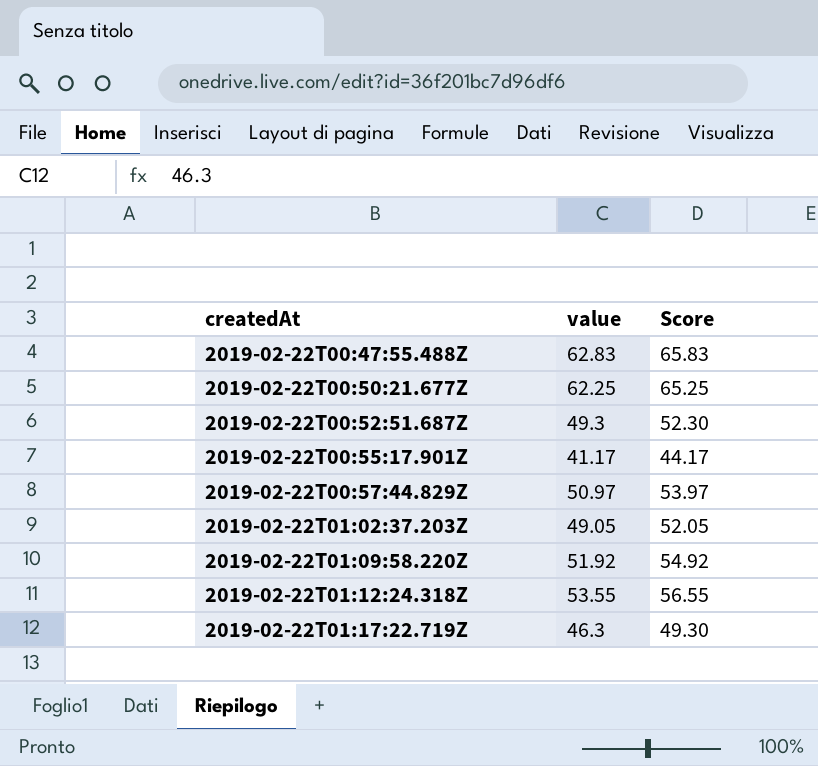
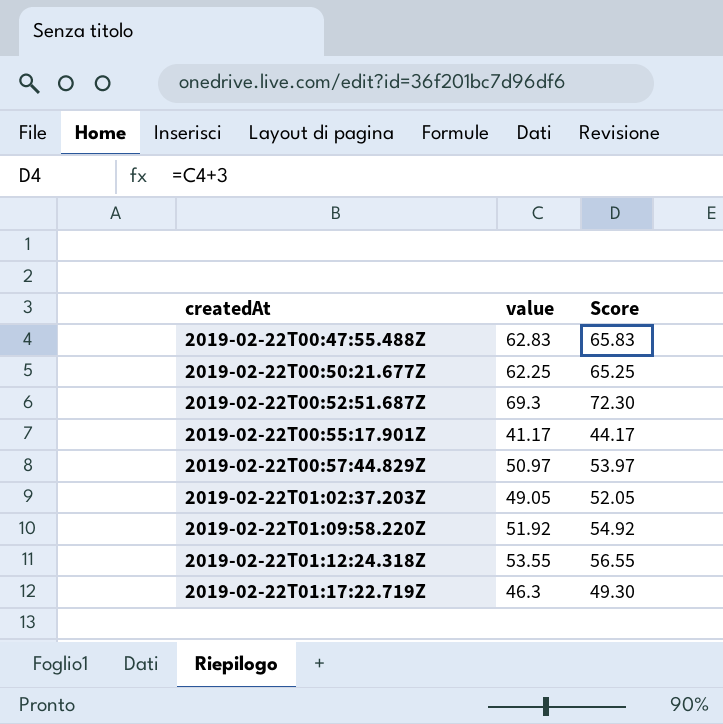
2019-02-22T00:52:51.687Z | value: 49.3 -> 69.3
2019-02-22T00:52:51.687Z | Score: 52.30 -> 72.30

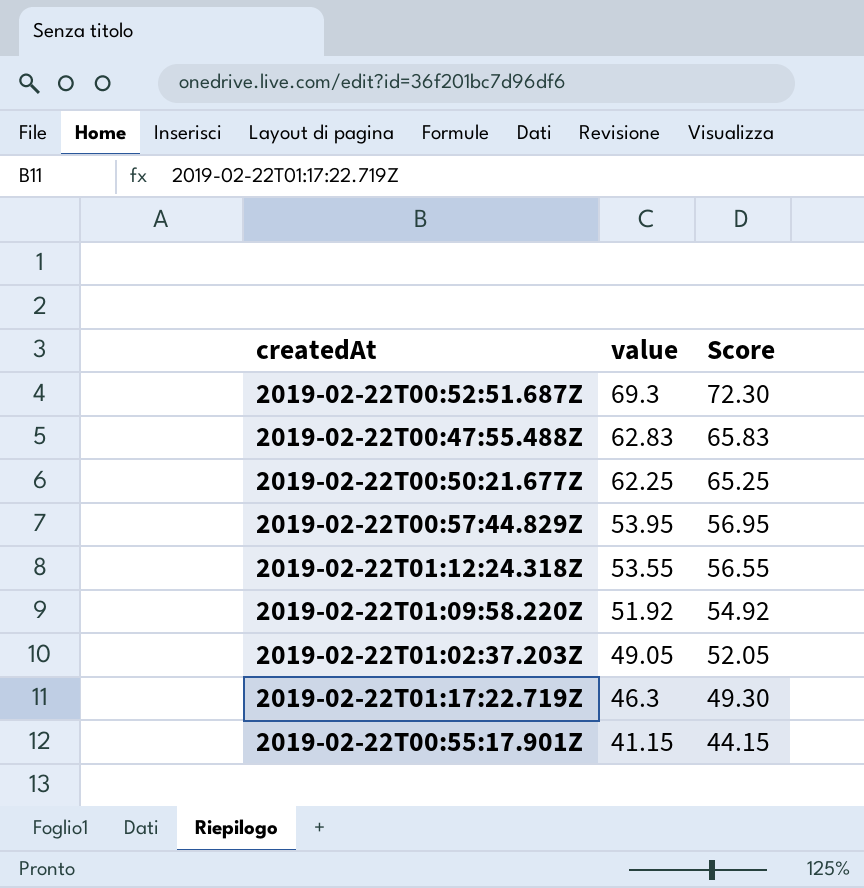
row order: createdAt ascending -> value descending
2019-02-22T00:57:44.829Z | value: 50.97 -> 53.95
2019-02-22T00:57:44.829Z | Score: 53.97 -> 56.95
2019-02-22T00:55:17.901Z | value: 41.17 -> 41.15
2019-02-22T00:55:17.901Z | Score: 44.17 -> 44.15

